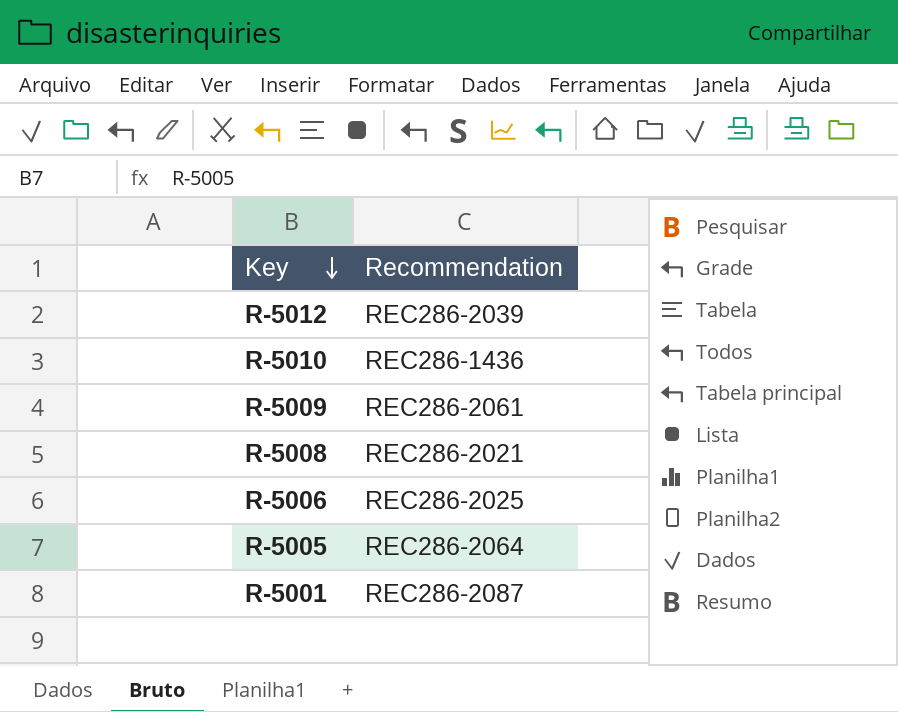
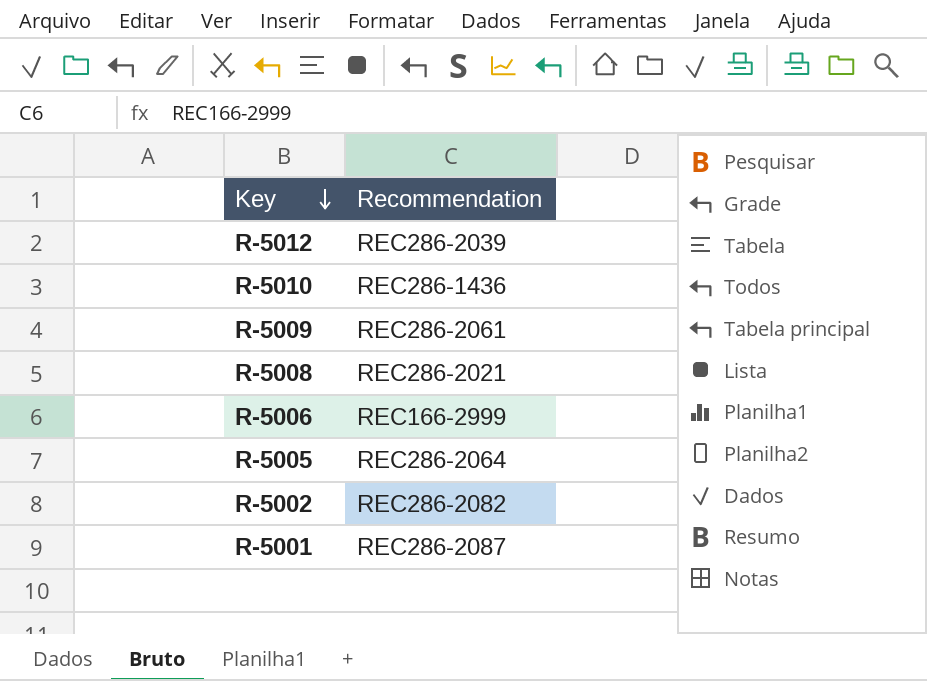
R-5006 | Recommendation: REC286-2025 -> REC166-2999
row R-5002: none -> REC286-2082

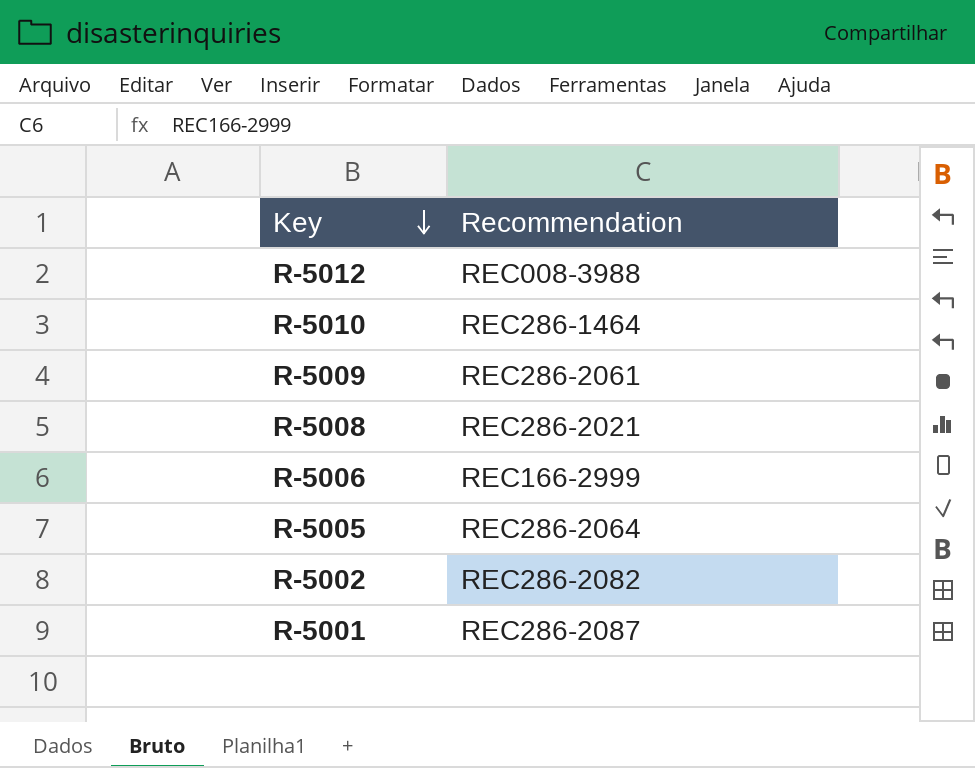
R-5012 | Recommendation: REC286-2039 -> REC008-3988
R-5010 | Recommendation: REC286-1436 -> REC286-1464

